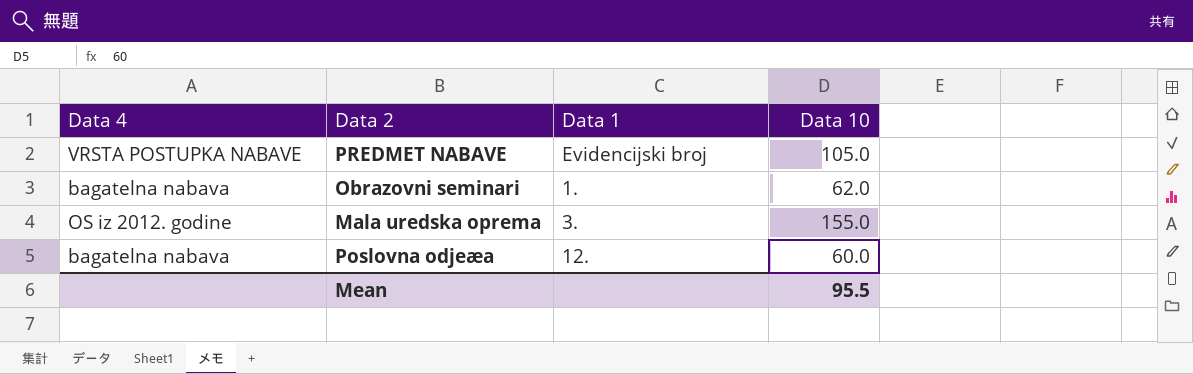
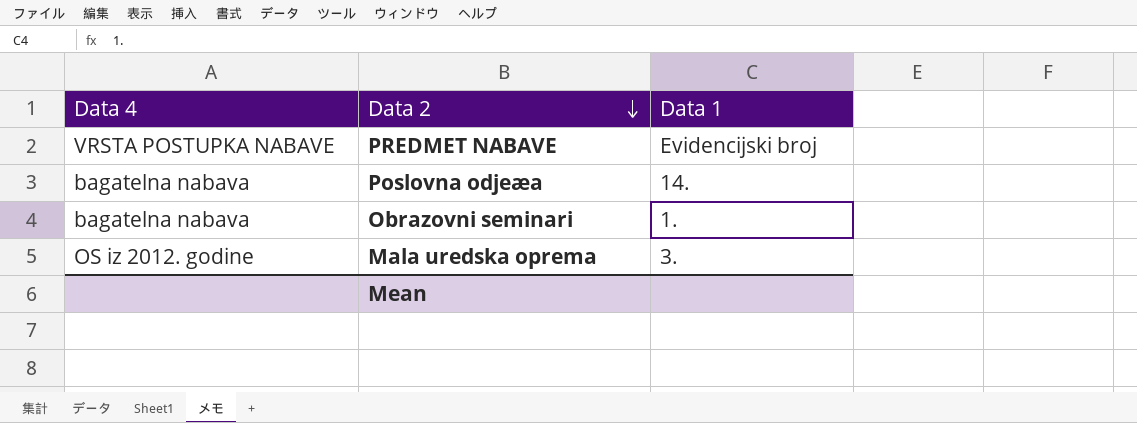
row order: none -> Data 2 descending
column Data 10 | position: 4 -> none
Poslovna odjeæa | Data 1: 12. -> 14.

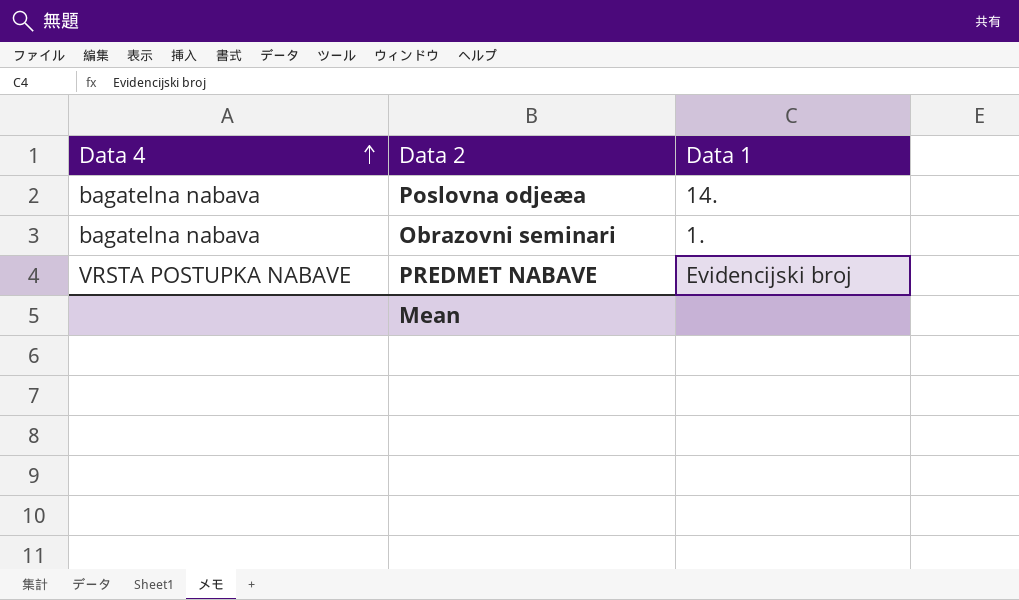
row order: Data 2 descending -> Data 4 ascending
row Mala uredska oprema: OS iz 2012. godine | 3. -> none

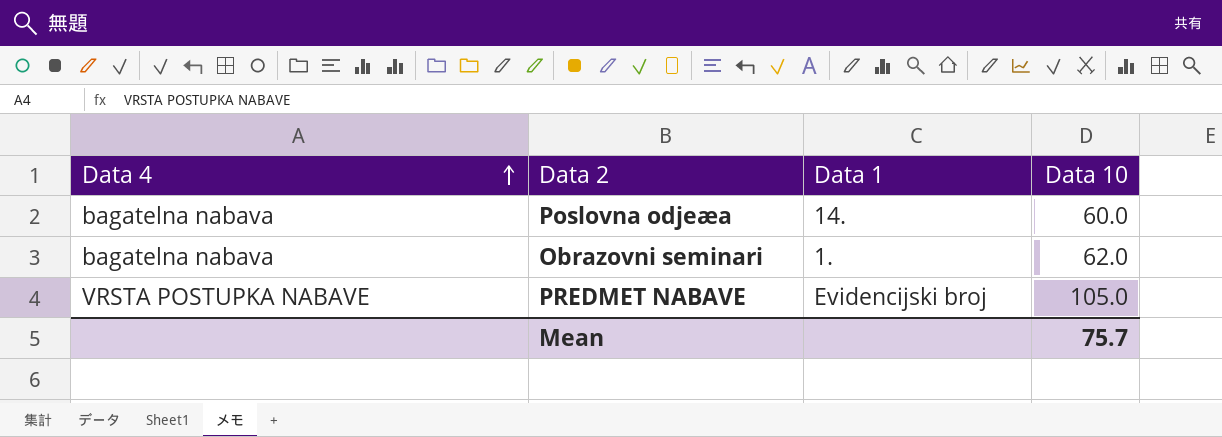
column Data 10 | position: none -> 4

